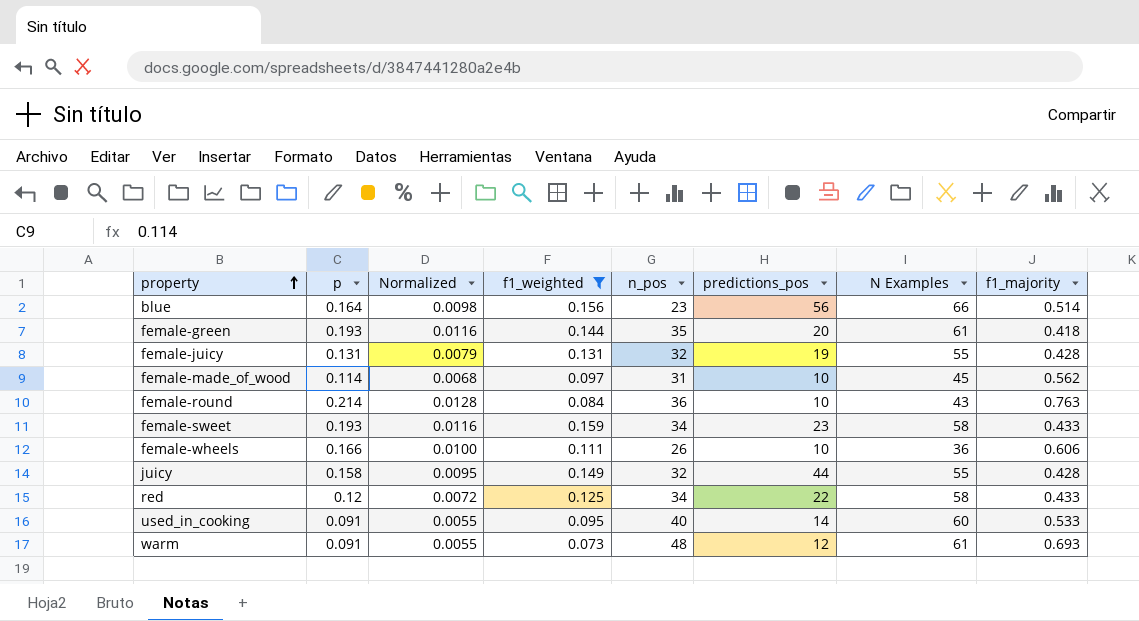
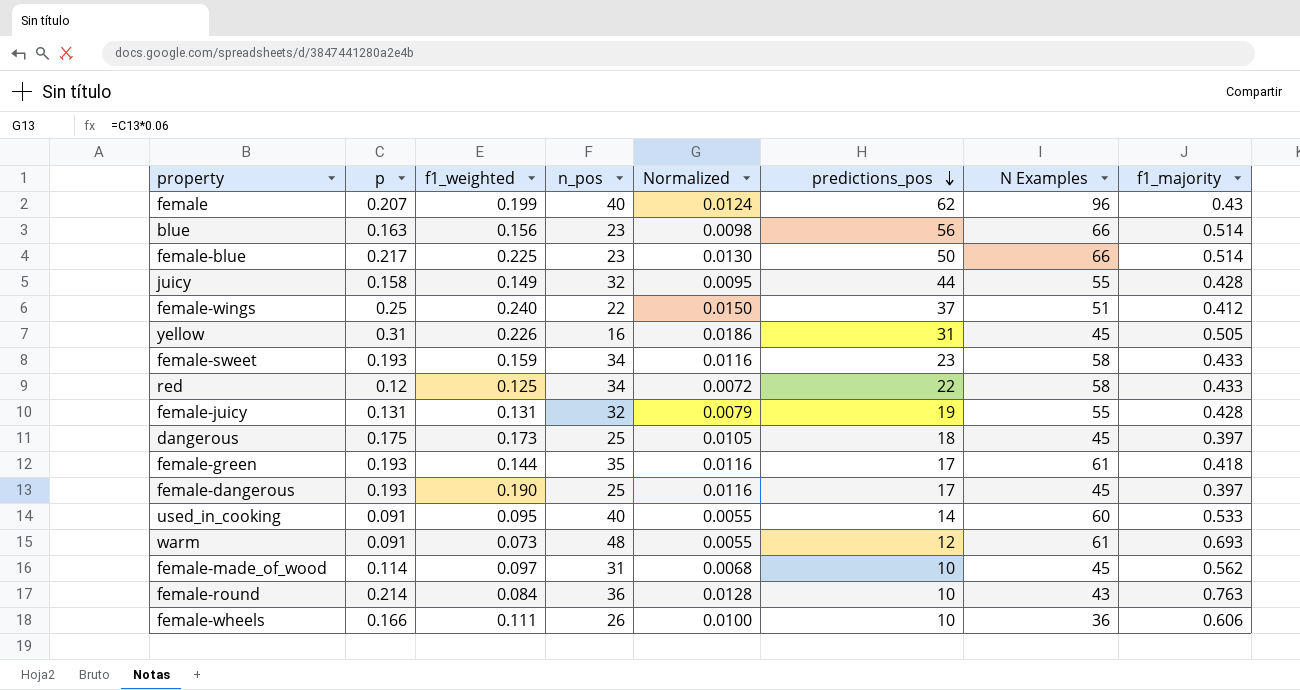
filter: f1_weighted <= 0.159 -> none
row order: property ascending -> predictions_pos descending
column Normalized | position: 3 -> 5
blue | p: 0.164 -> 0.163
female-green | predictions_pos: 20 -> 17

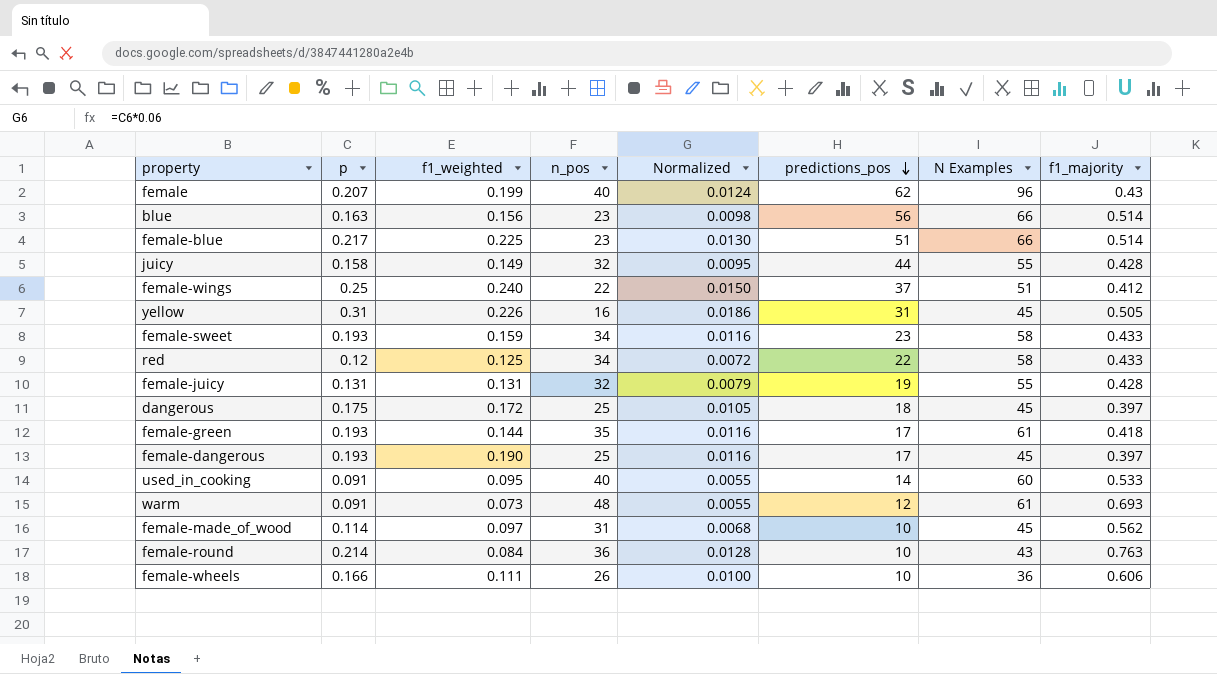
female-blue | predictions_pos: 50 -> 51
dangerous | f1_weighted: 0.173 -> 0.172

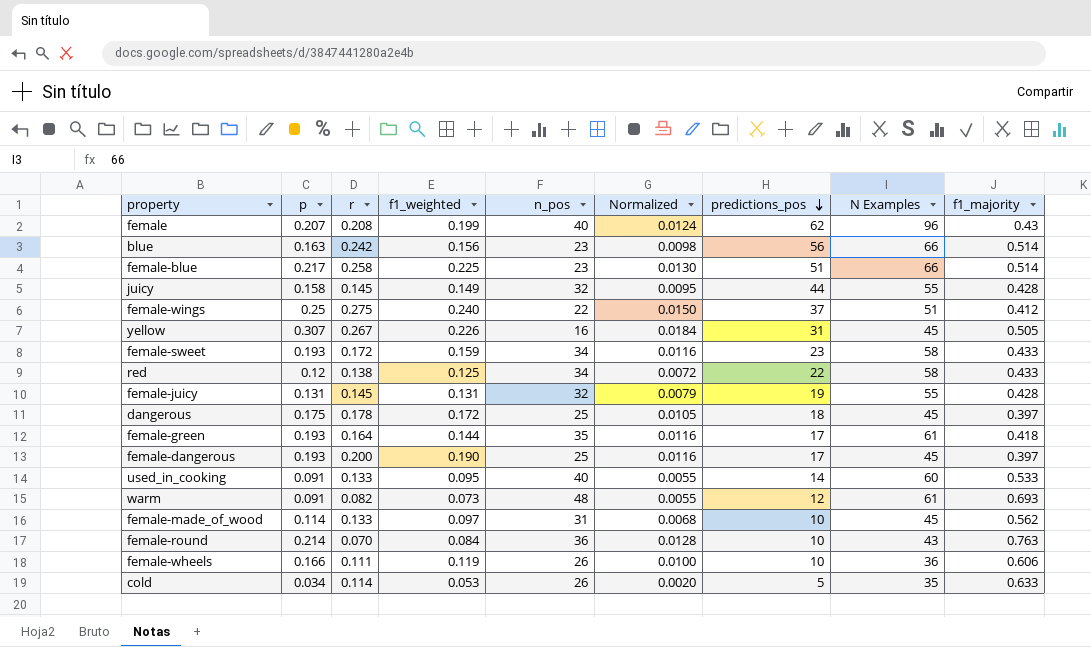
column r | position: none -> 3
yellow | p: 0.31 -> 0.307
yellow | Normalized: 0.0186 -> 0.0184
female-wheels | f1_weighted: 0.111 -> 0.119
row cold: none -> 0.034 | 0.114 | 0.053 | 26 | 0.0020 | 5 | 35 | 0.633

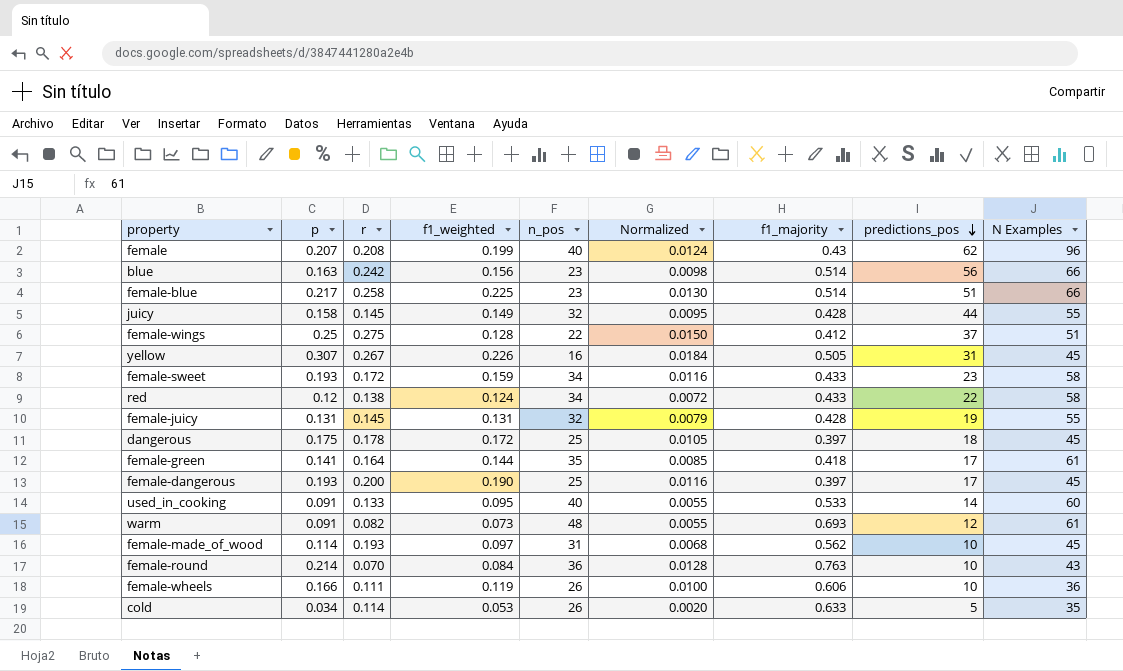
column f1_majority | position: 9 -> 7
female-wings | f1_weighted: 0.240 -> 0.128
red | f1_weighted: 0.125 -> 0.124
female-green | p: 0.193 -> 0.141
female-green | Normalized: 0.0116 -> 0.0085
female-made_of_wood | r: 0.133 -> 0.193

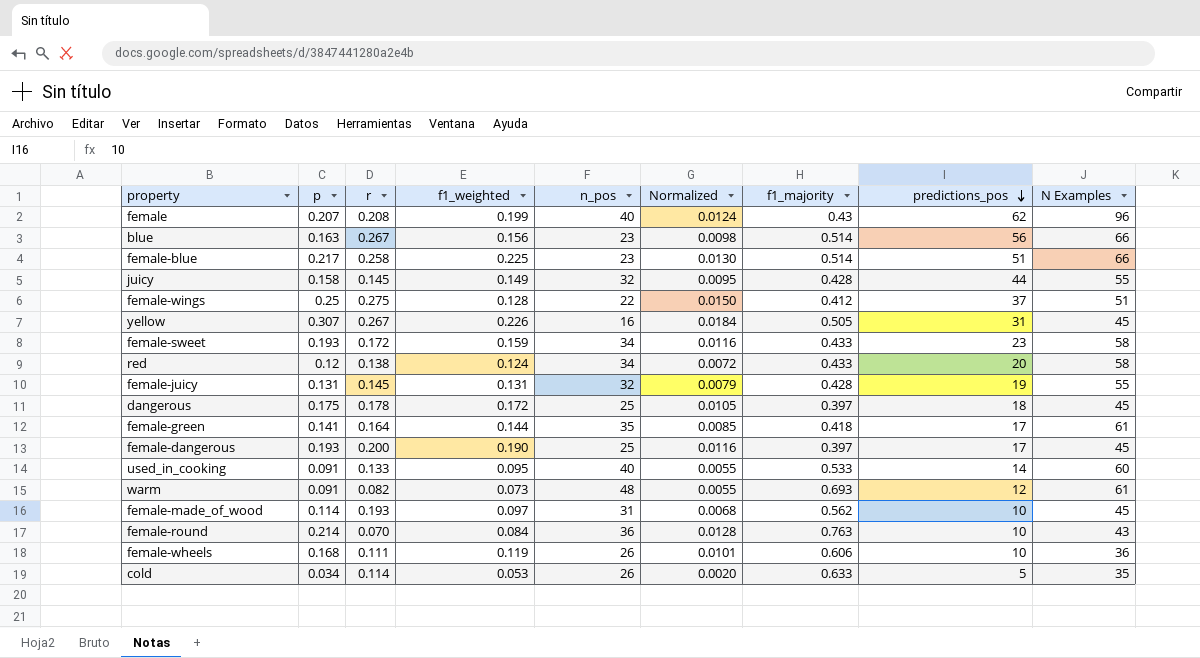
blue | r: 0.242 -> 0.267
red | predictions_pos: 22 -> 20
female-wheels | p: 0.166 -> 0.168
female-wheels | Normalized: 0.0100 -> 0.0101

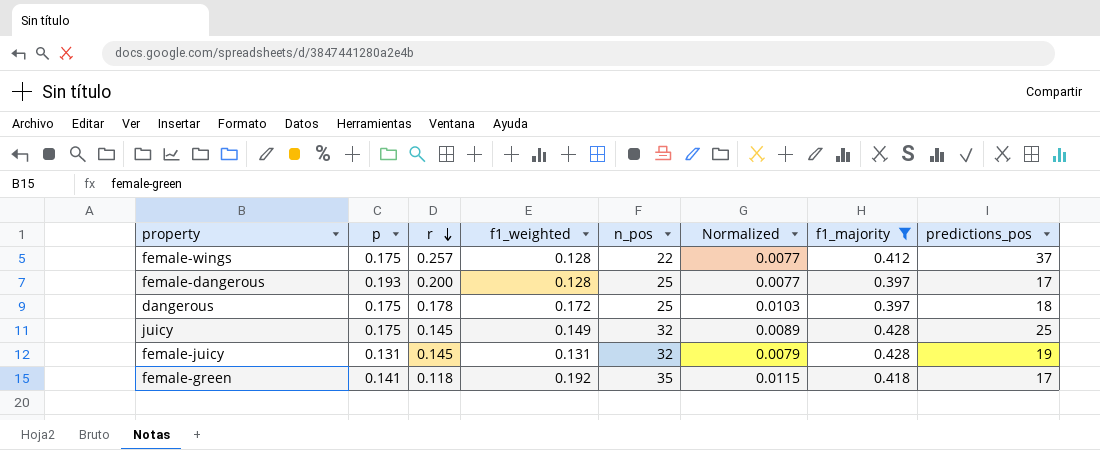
filter: none -> f1_majority <= 0.428
row order: predictions_pos descending -> r descending
column N Examples | position: 9 -> none
column Normalized | formula: [p] * 0.06 -> [f1_weighted] * 0.06
female-wings | p: 0.25 -> 0.175
female-wings | r: 0.275 -> 0.257
female-dangerous | f1_weighted: 0.190 -> 0.128
juicy | p: 0.158 -> 0.175
juicy | predictions_pos: 44 -> 25
female-green | r: 0.164 -> 0.118
female-green | f1_weighted: 0.144 -> 0.192

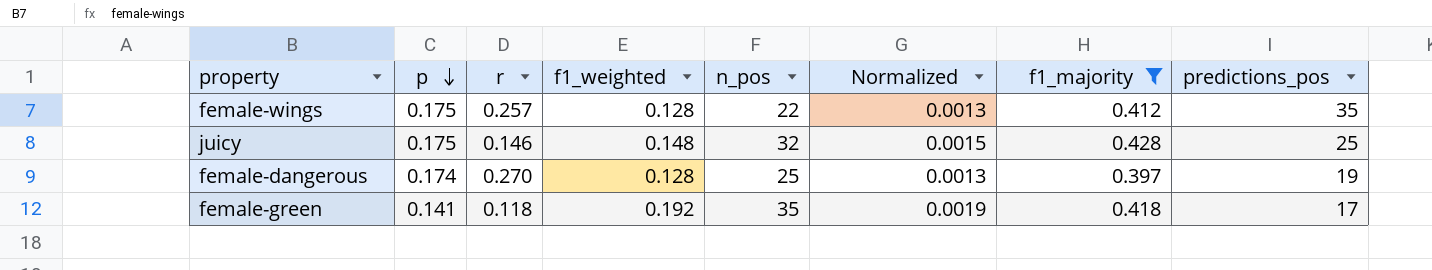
row order: r descending -> p descending
column Normalized | formula: [f1_weighted] * 0.06 -> [f1_weighted] * 0.01
row dangerous: 0.175 | 0.178 | 0.172 | 25 | 0.0103 | 0.397 | 18 -> none
row female-juicy: 0.131 | 0.145 | 0.131 | 32 | 0.0079 | 0.428 | 19 -> none
female-wings | predictions_pos: 37 -> 35
juicy | r: 0.145 -> 0.146
juicy | f1_weighted: 0.149 -> 0.148
female-dangerous | p: 0.193 -> 0.174
female-dangerous | r: 0.200 -> 0.270
female-dangerous | predictions_pos: 17 -> 19

